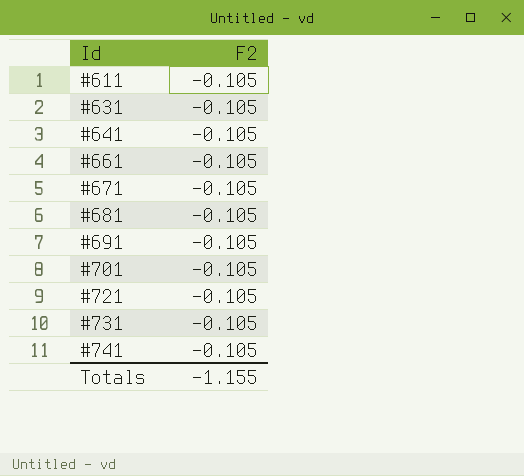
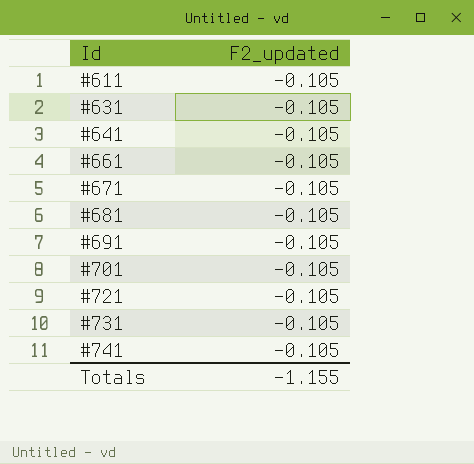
column name: F2 -> F2_updated

